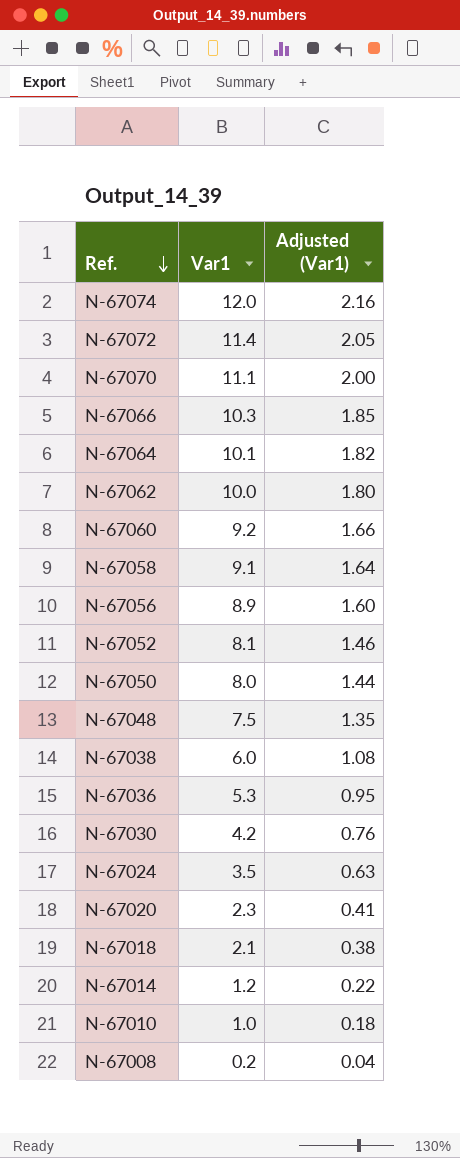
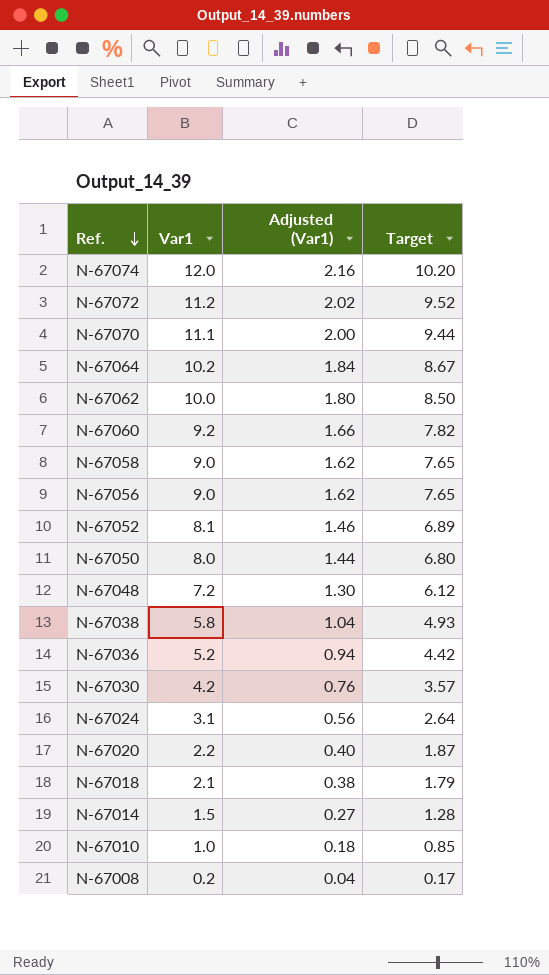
column Target | formula: none -> [Var1] * 0.85
row N-67066: 10.3 | 1.85 -> none
N-67072 | Var1: 11.4 -> 11.2
N-67072 | Adjusted (Var1): 2.05 -> 2.02
N-67064 | Var1: 10.1 -> 10.2
N-67064 | Adjusted (Var1): 1.82 -> 1.84
N-67058 | Var1: 9.1 -> 9.0
N-67058 | Adjusted (Var1): 1.64 -> 1.62
N-67056 | Var1: 8.9 -> 9.0
N-67056 | Adjusted (Var1): 1.60 -> 1.62
N-67048 | Var1: 7.5 -> 7.2
N-67048 | Adjusted (Var1): 1.35 -> 1.30
N-67038 | Var1: 6.0 -> 5.8
N-67038 | Adjusted (Var1): 1.08 -> 1.04
N-67036 | Var1: 5.3 -> 5.2
N-67036 | Adjusted (Var1): 0.95 -> 0.94
N-67024 | Var1: 3.5 -> 3.1
N-67024 | Adjusted (Var1): 0.63 -> 0.56
N-67020 | Var1: 2.3 -> 2.2
N-67020 | Adjusted (Var1): 0.41 -> 0.40
N-67014 | Var1: 1.2 -> 1.5
N-67014 | Adjusted (Var1): 0.22 -> 0.27

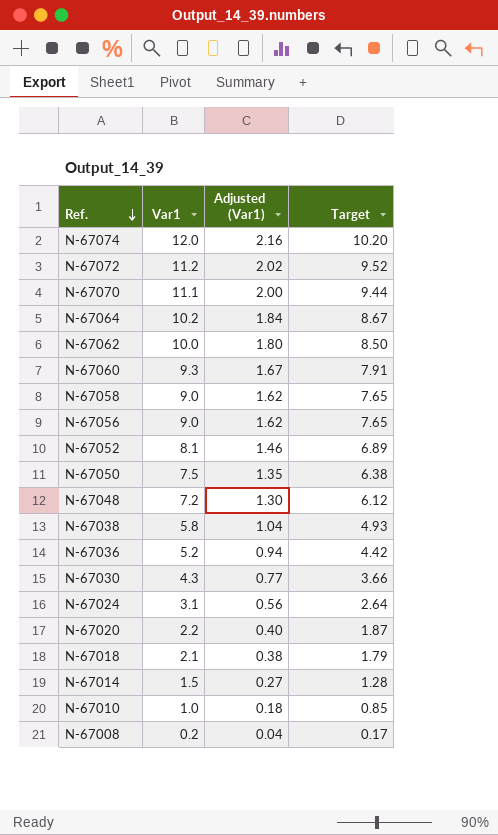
N-67060 | Var1: 9.2 -> 9.3
N-67060 | Adjusted (Var1): 1.66 -> 1.67
N-67060 | Target: 7.82 -> 7.91
N-67050 | Var1: 8.0 -> 7.5
N-67050 | Adjusted (Var1): 1.44 -> 1.35
N-67050 | Target: 6.80 -> 6.38
N-67030 | Var1: 4.2 -> 4.3
N-67030 | Adjusted (Var1): 0.76 -> 0.77
N-67030 | Target: 3.57 -> 3.66

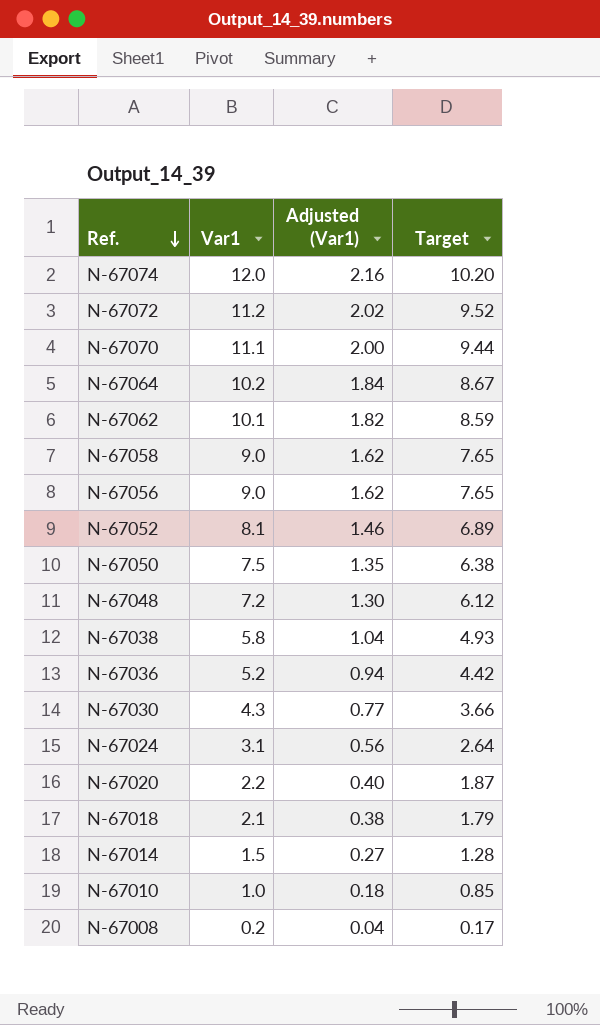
row N-67060: 9.3 | 1.67 | 7.91 -> none
N-67062 | Var1: 10.0 -> 10.1
N-67062 | Adjusted (Var1): 1.80 -> 1.82
N-67062 | Target: 8.50 -> 8.59

